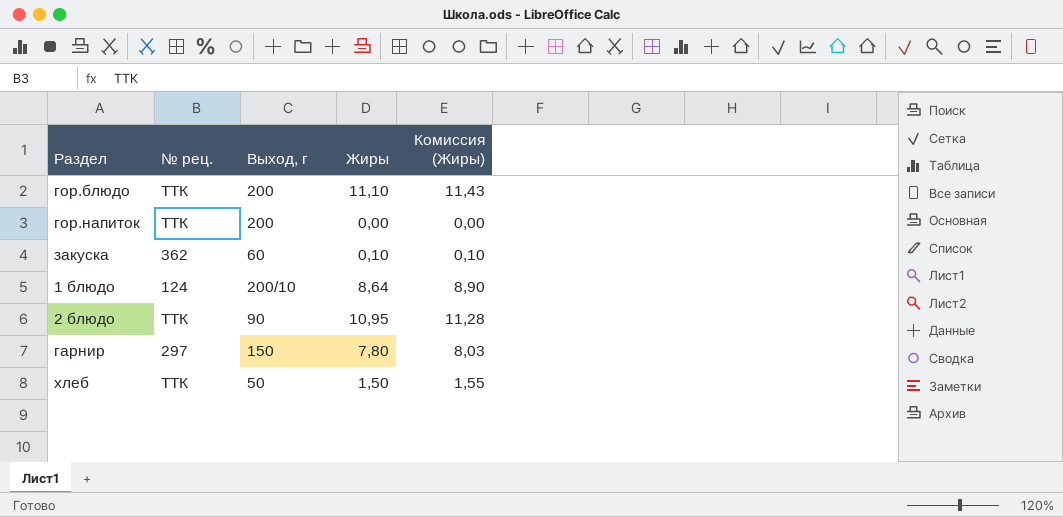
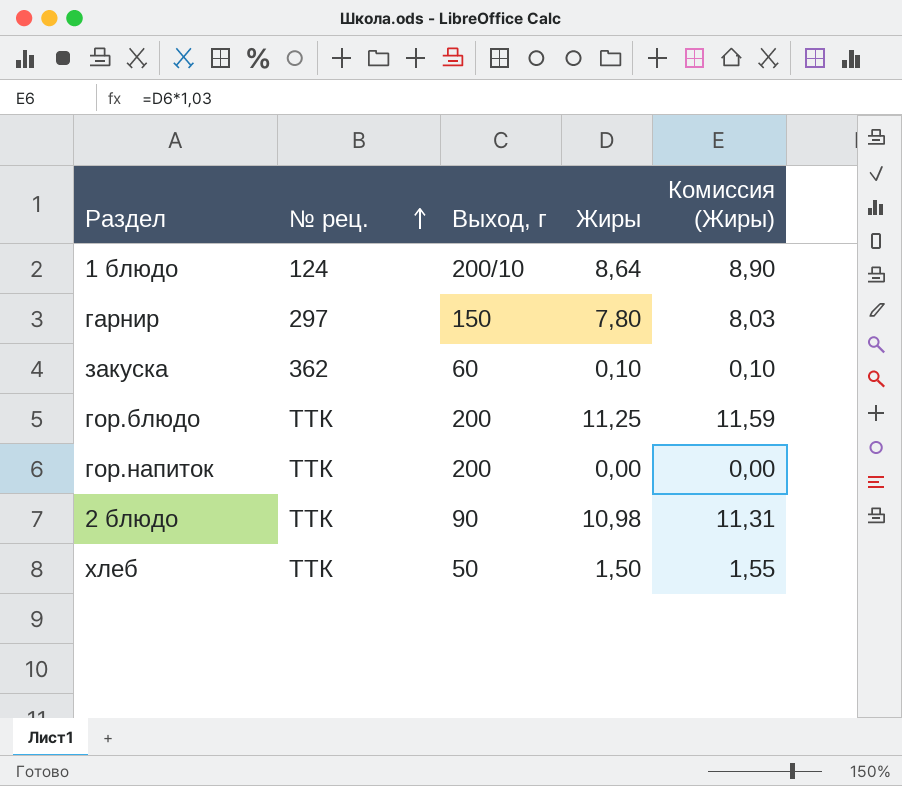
row order: none -> № рец. ascending
гор.блюдо | Жиры: 11,10 -> 11,25
гор.блюдо | Комиссия (Жиры): 11,43 -> 11,59
2 блюдо | Жиры: 10,95 -> 10,98
2 блюдо | Комиссия (Жиры): 11,28 -> 11,31

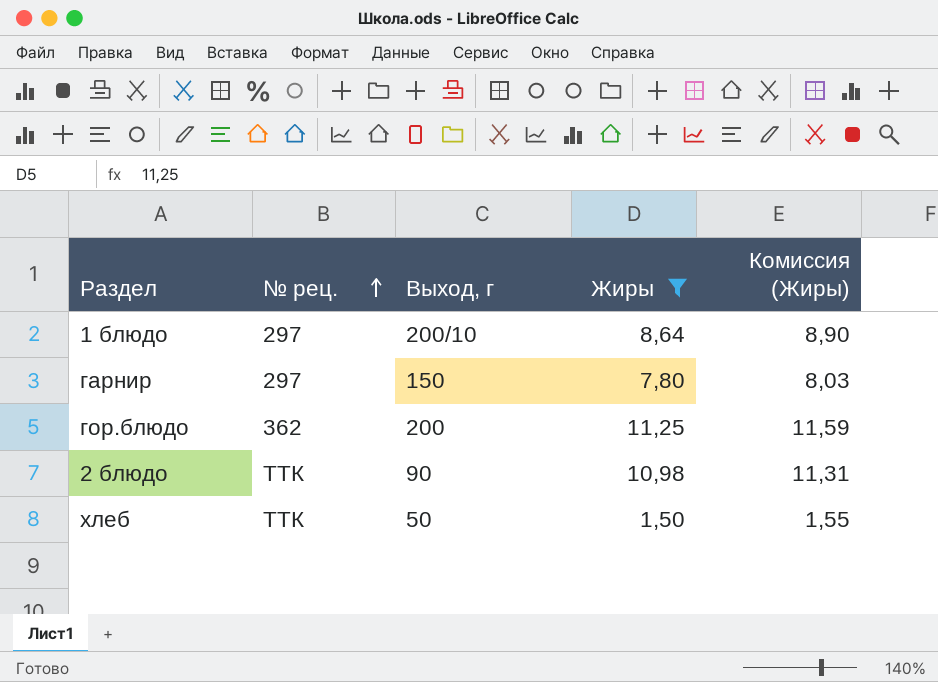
filter: none -> Жиры >= 1,50
1 блюдо | № рец.: 124 -> 297
гор.блюдо | № рец.: ТТК -> 362

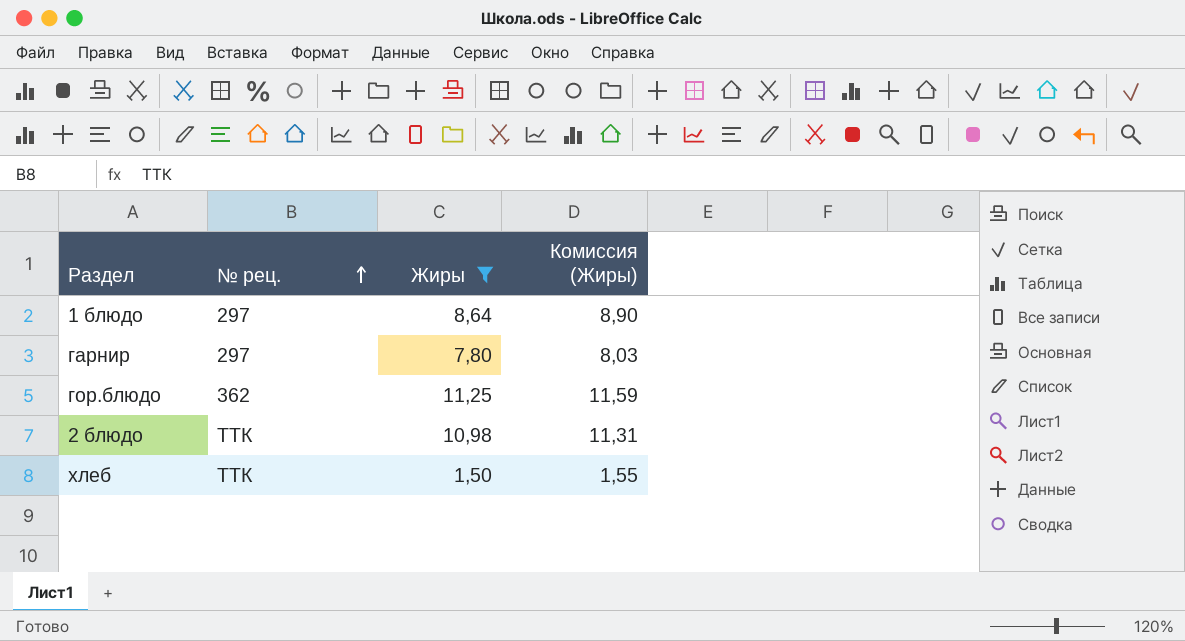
column Выход, г | position: 3 -> none

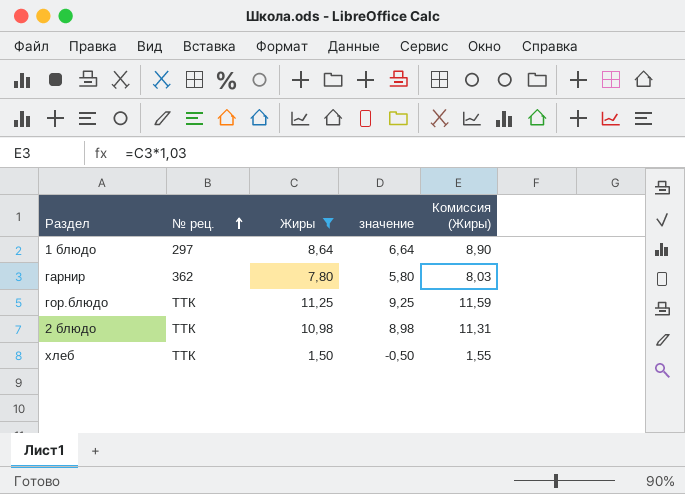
column значение | formula: none -> [Жиры] - 2
гарнир | № рец.: 297 -> 362
гор.блюдо | № рец.: 362 -> ТТК

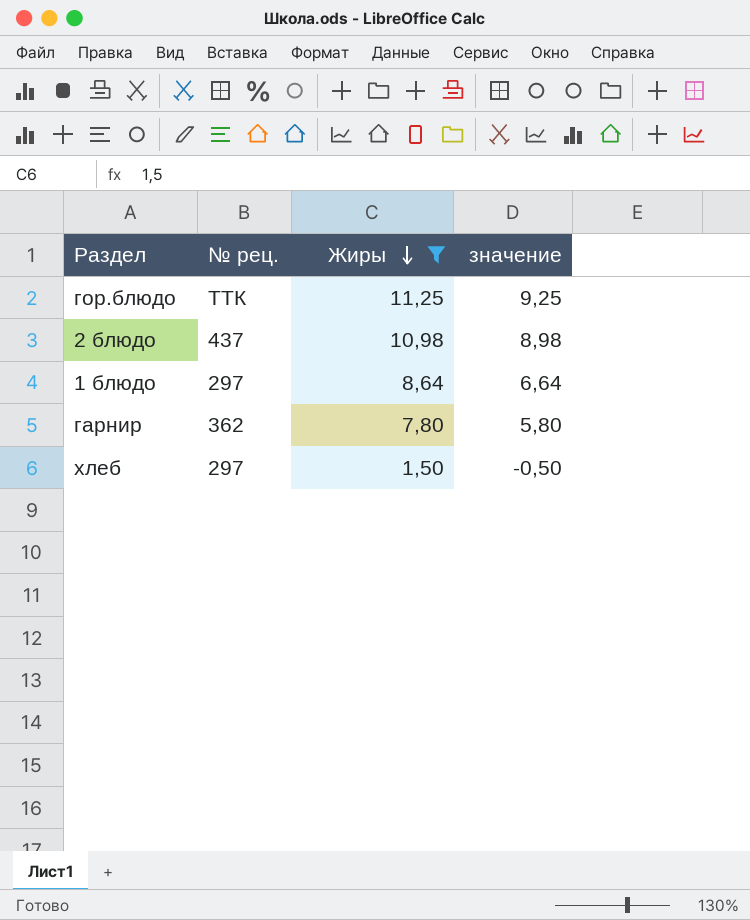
row order: № рец. ascending -> Жиры descending
column Комиссия (Жиры) | formula: [Жиры] * 1,03 -> none
2 блюдо | № рец.: ТТК -> 437
хлеб | № рец.: ТТК -> 297

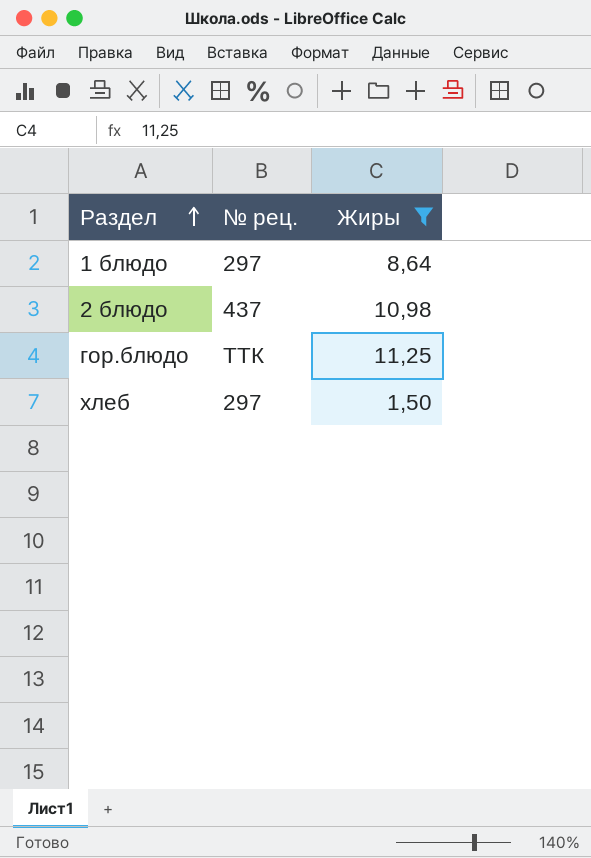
row order: Жиры descending -> Раздел ascending
column значение | formula: [Жиры] - 2 -> none
row гарнир: 362 | 7,80 | 5,80 -> none

